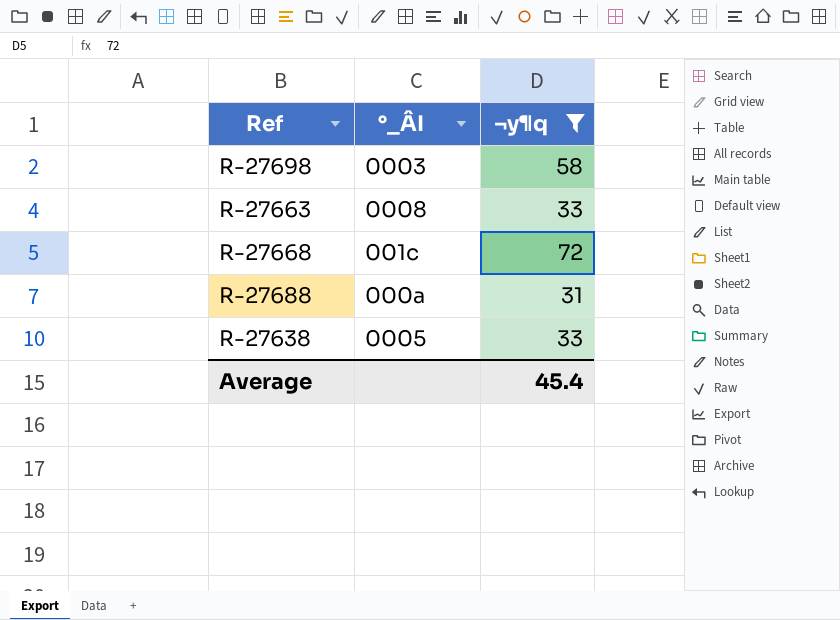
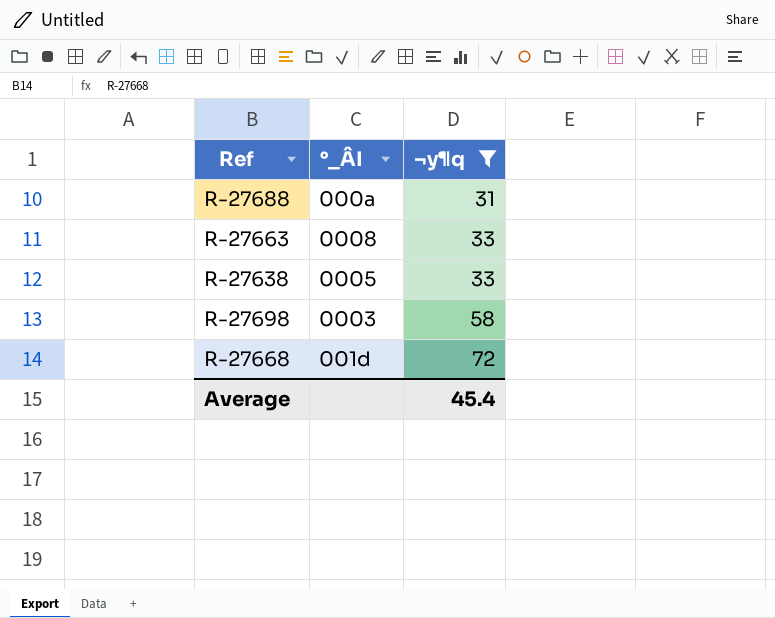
row order: none -> ¬y¶q ascending
R-27668 | °_ÂI: 001c -> 001d

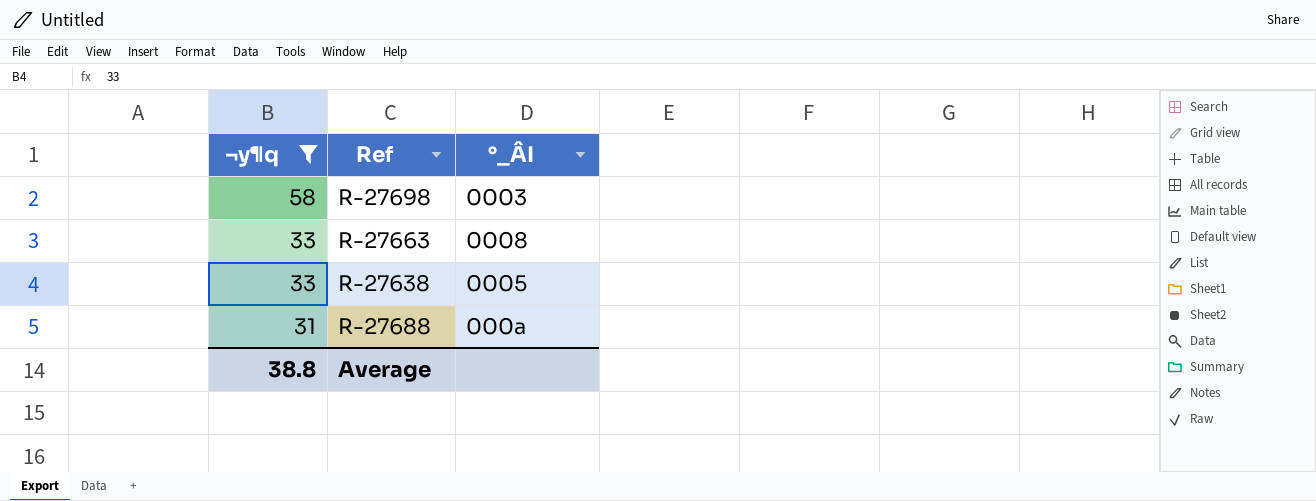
row order: ¬y¶q ascending -> ¬y¶q descending
column ¬y¶q | position: 3 -> 1
row R-27668: 001d | 72 -> none
Average | ¬y¶q: 45.4 -> 38.8

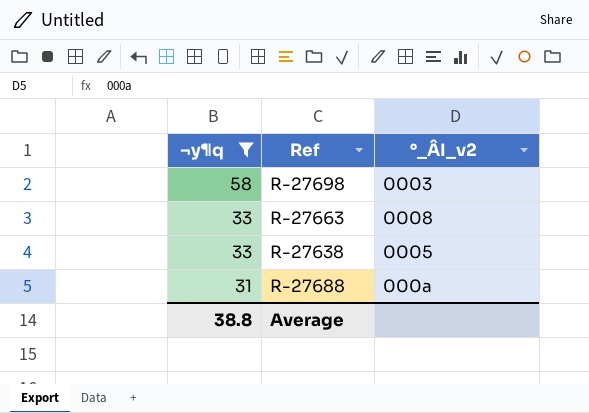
column name: °_ÂI -> °_ÂI_v2

